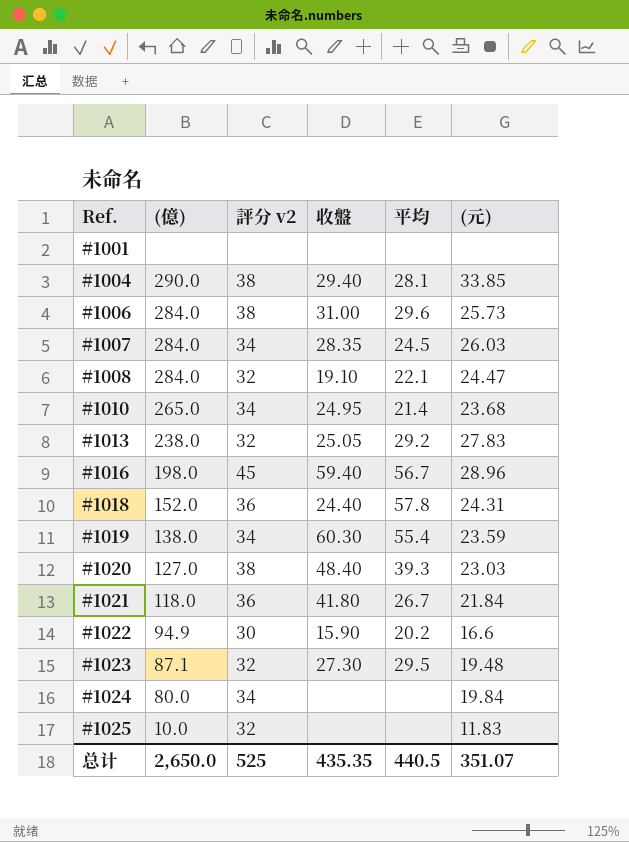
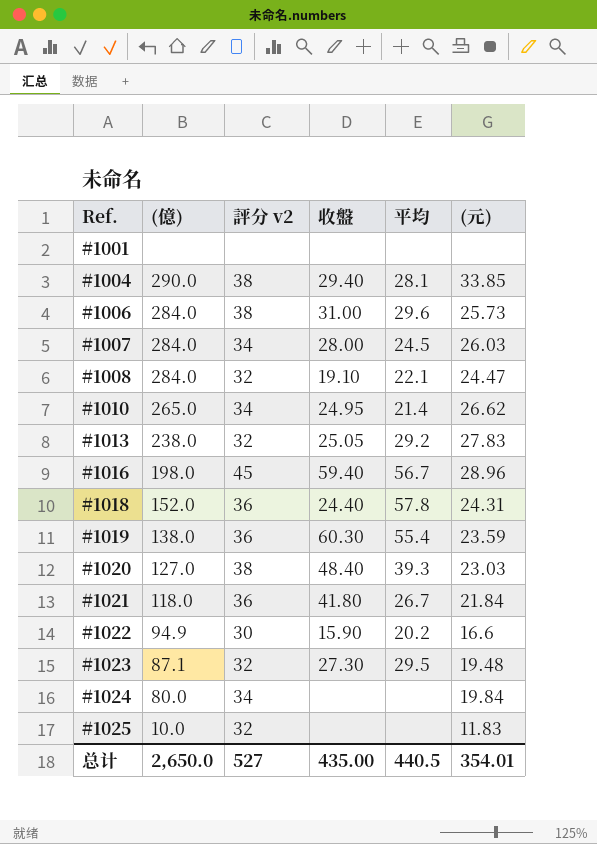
#1007 | 收盤: 28.35 -> 28.00
#1010 | (元): 23.68 -> 26.62
#1019 | 評分 v2: 34 -> 36
总计 | 評分 v2: 525 -> 527
总计 | 收盤: 435.35 -> 435.00
总计 | (元): 351.07 -> 354.01

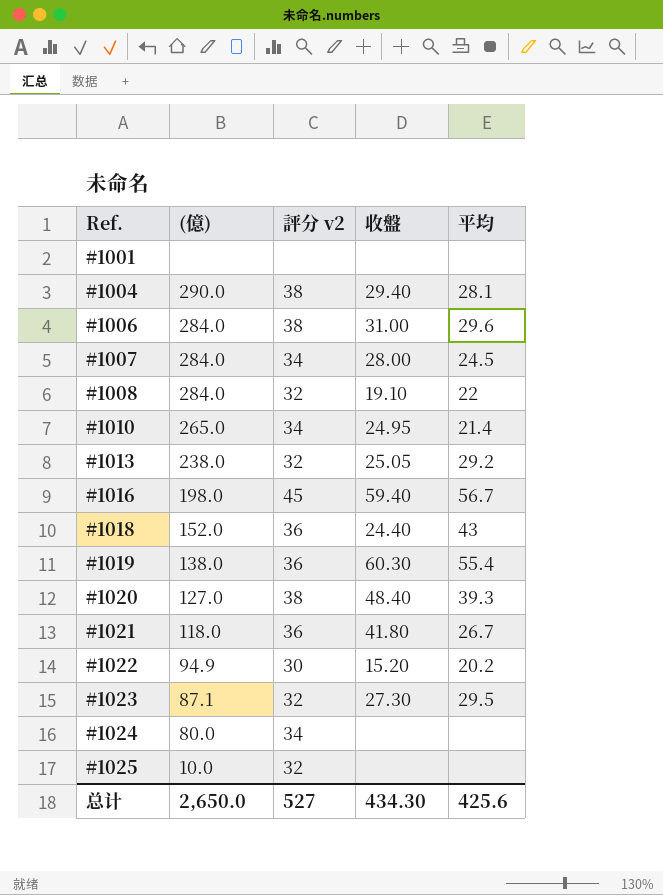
column (元) | position: 6 -> none
#1008 | 平均: 22.1 -> 22
#1018 | 平均: 57.8 -> 43
#1022 | 收盤: 15.90 -> 15.20
总计 | 收盤: 435.00 -> 434.30
总计 | 平均: 440.5 -> 425.6

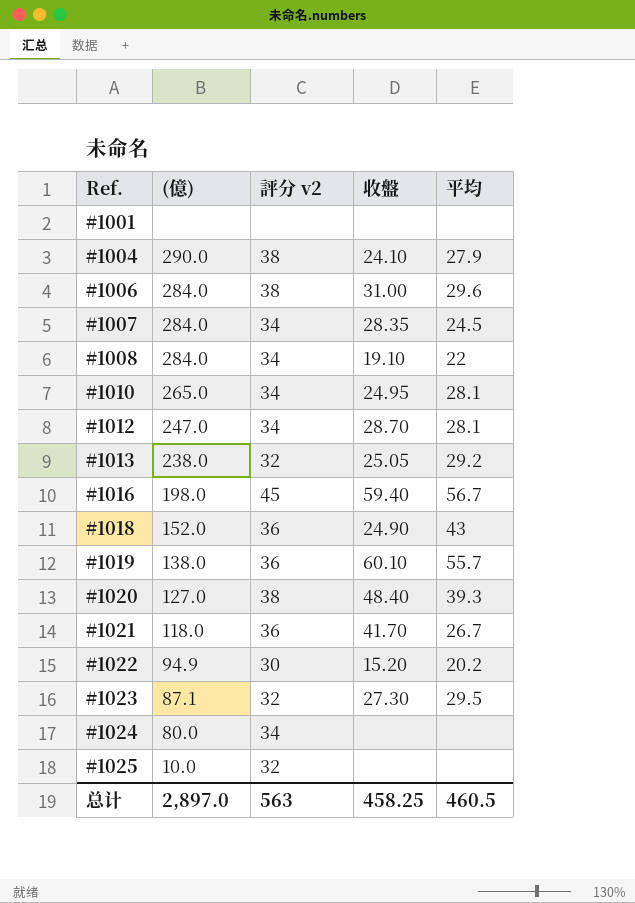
#1004 | 收盤: 29.40 -> 24.10
#1004 | 平均: 28.1 -> 27.9
#1007 | 收盤: 28.00 -> 28.35
#1008 | 評分 v2: 32 -> 34
#1010 | 平均: 21.4 -> 28.1
row #1012: none -> 247.0 | 34 | 28.70 | 28.1
#1018 | 收盤: 24.40 -> 24.90
#1019 | 收盤: 60.30 -> 60.10
#1019 | 平均: 55.4 -> 55.7
#1021 | 收盤: 41.80 -> 41.70
总计 | (億): 2,650.0 -> 2,897.0
总计 | 評分 v2: 527 -> 563
总计 | 收盤: 434.30 -> 458.25
总计 | 平均: 425.6 -> 460.5

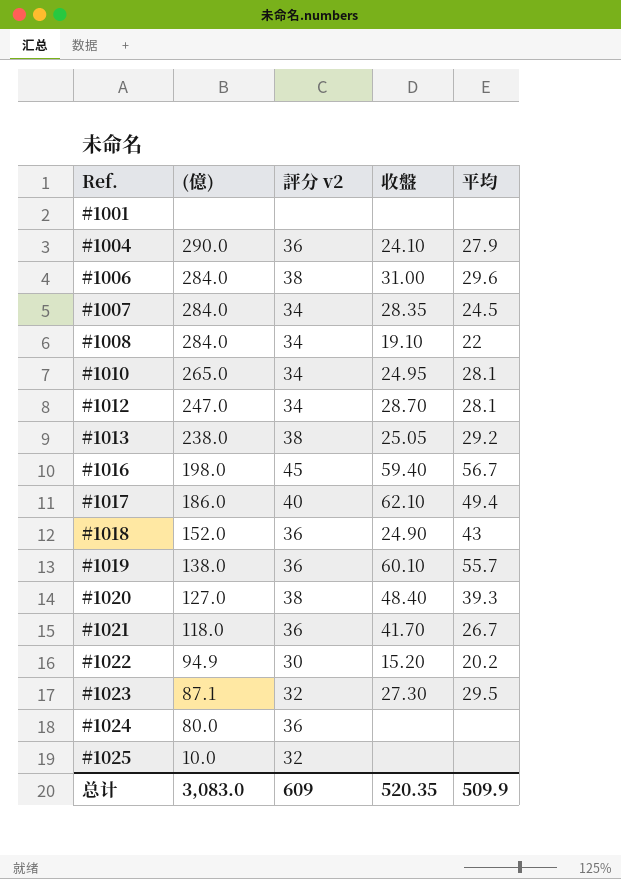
#1004 | 評分 v2: 38 -> 36
#1013 | 評分 v2: 32 -> 38
row #1017: none -> 186.0 | 40 | 62.10 | 49.4
#1024 | 評分 v2: 34 -> 36
总计 | (億): 2,897.0 -> 3,083.0
总计 | 評分 v2: 563 -> 609
总计 | 收盤: 458.25 -> 520.35
总计 | 平均: 460.5 -> 509.9

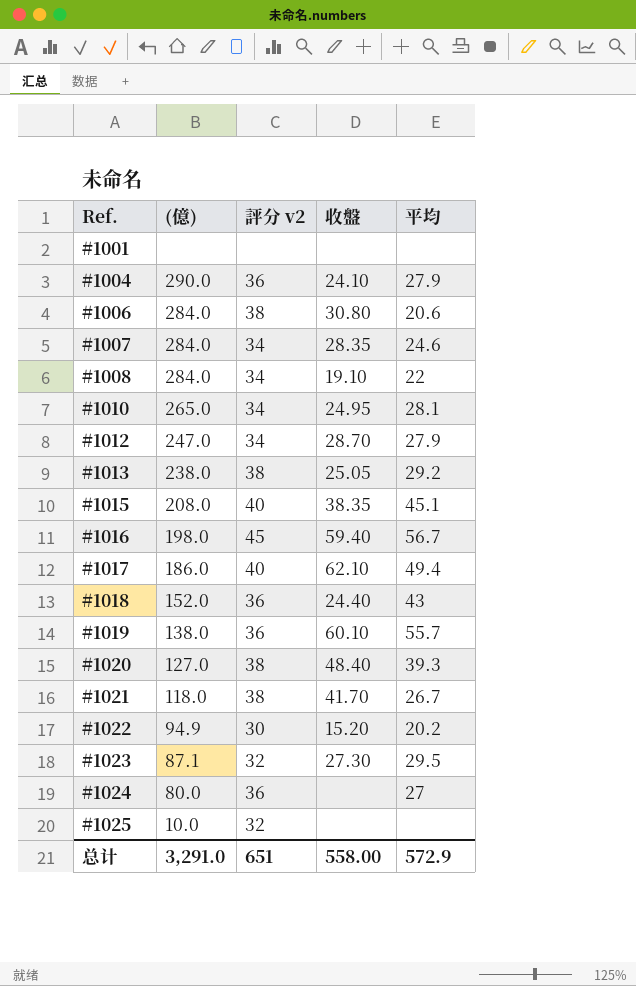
#1006 | 收盤: 31.00 -> 30.80
#1006 | 平均: 29.6 -> 20.6
#1007 | 平均: 24.5 -> 24.6
#1012 | 平均: 28.1 -> 27.9
row #1015: none -> 208.0 | 40 | 38.35 | 45.1
#1018 | 收盤: 24.90 -> 24.40
#1021 | 評分 v2: 36 -> 38
#1024 | 平均: none -> 27
总计 | (億): 3,083.0 -> 3,291.0
总计 | 評分 v2: 609 -> 651
总计 | 收盤: 520.35 -> 558.00
总计 | 平均: 509.9 -> 572.9

